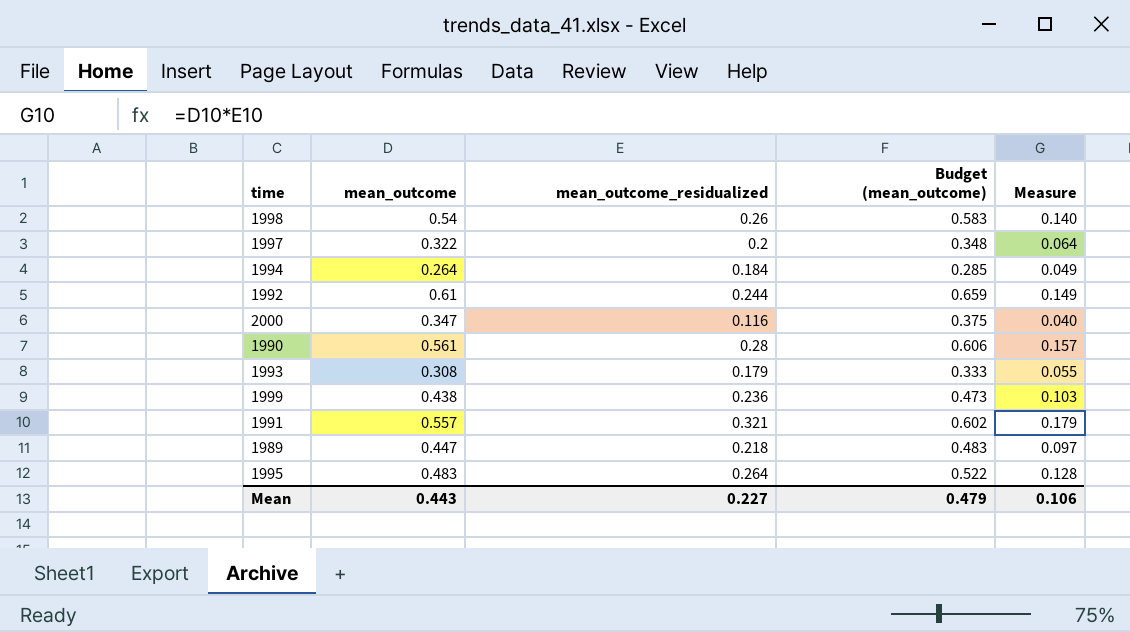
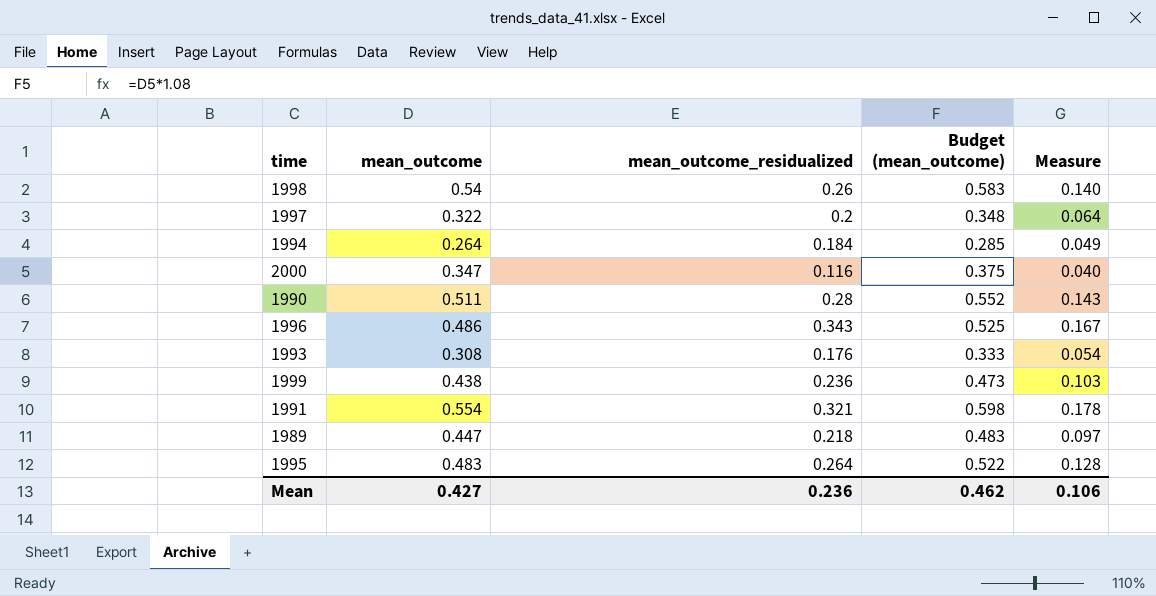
row 1992: 0.61 | 0.244 | 0.659 | 0.149 -> none
1990 | mean_outcome: 0.561 -> 0.511
1990 | Budget (mean_outcome): 0.606 -> 0.552
1990 | Measure: 0.157 -> 0.143
row 1996: none -> 0.486 | 0.343 | 0.525 | 0.167
1993 | mean_outcome_residualized: 0.179 -> 0.176
1993 | Measure: 0.055 -> 0.054
1991 | mean_outcome: 0.557 -> 0.554
1991 | Budget (mean_outcome): 0.602 -> 0.598
1991 | Measure: 0.179 -> 0.178
Mean | mean_outcome: 0.443 -> 0.427
Mean | mean_outcome_residualized: 0.227 -> 0.236
Mean | Budget (mean_outcome): 0.479 -> 0.462

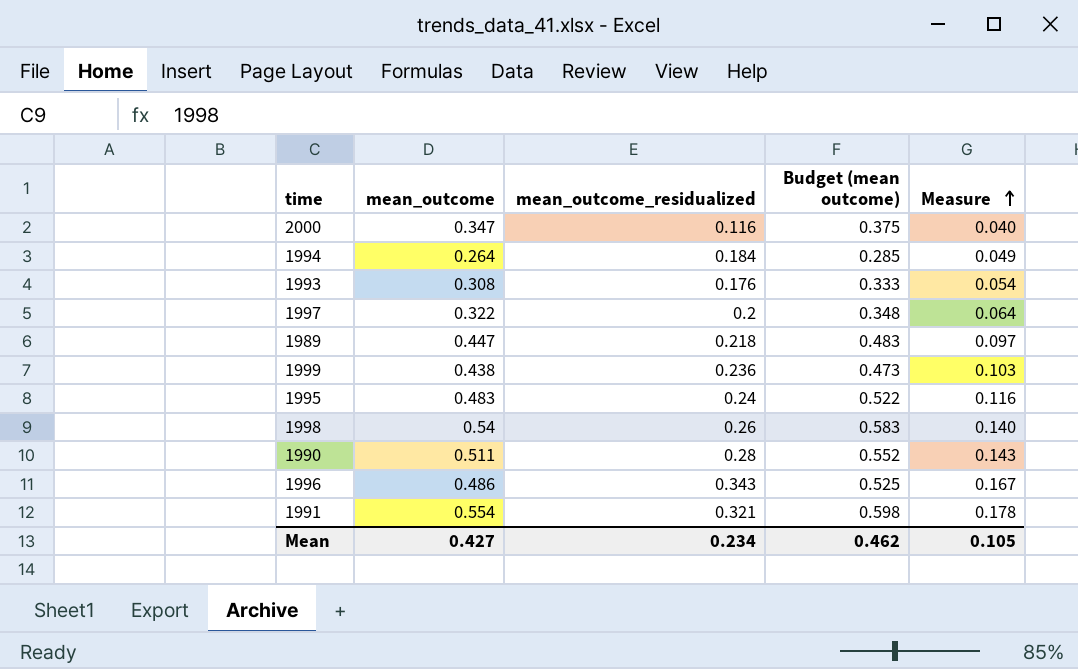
row order: none -> Measure ascending
column name: Budget (mean_outcome) -> Budget (mean outcome)
1995 | mean_outcome_residualized: 0.264 -> 0.24
1995 | Measure: 0.128 -> 0.116
Mean | mean_outcome_residualized: 0.236 -> 0.234
Mean | Measure: 0.106 -> 0.105

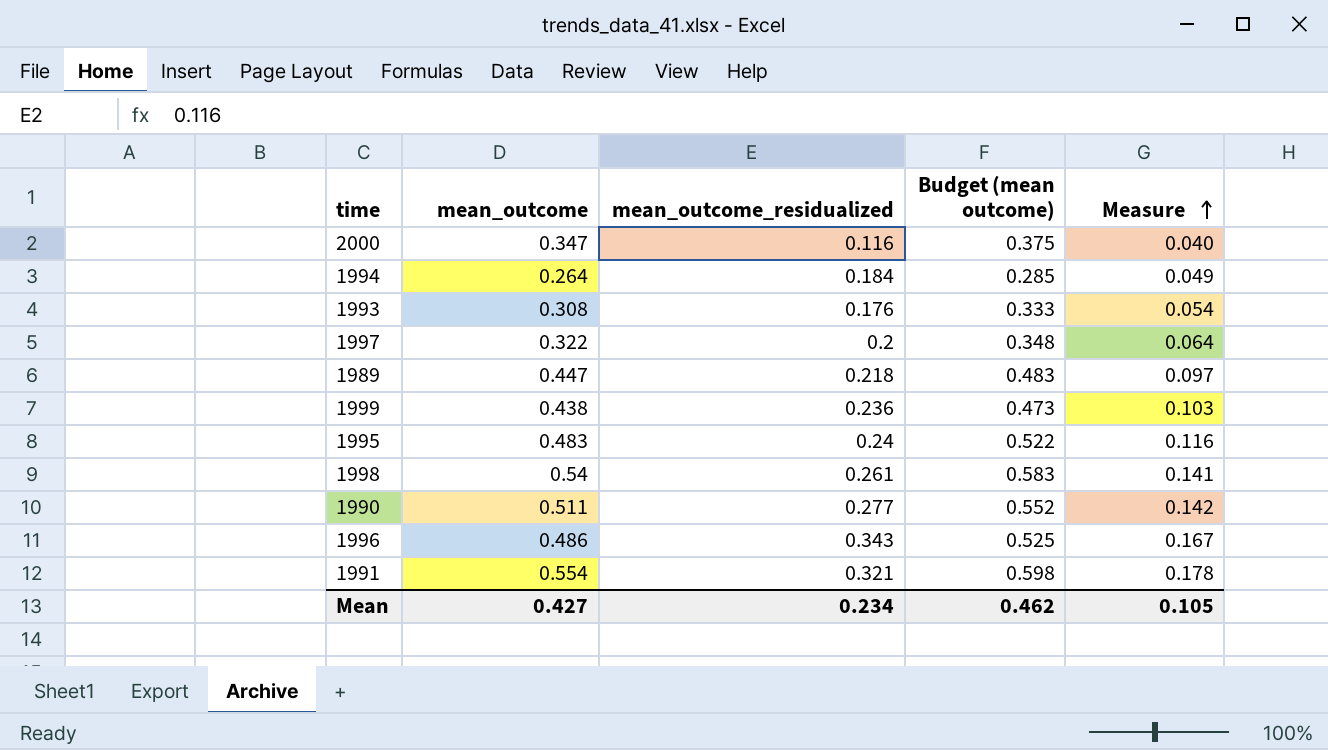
1998 | mean_outcome_residualized: 0.26 -> 0.261
1998 | Measure: 0.140 -> 0.141
1990 | mean_outcome_residualized: 0.28 -> 0.277
1990 | Measure: 0.143 -> 0.142

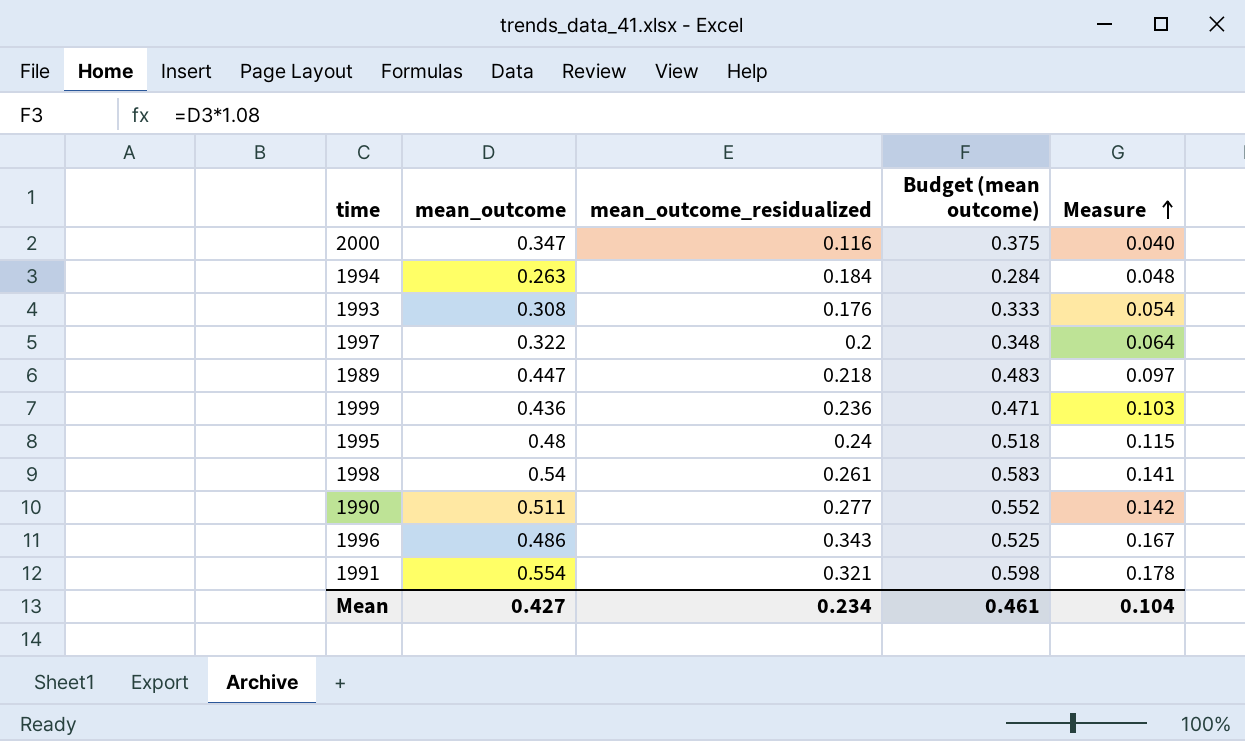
1994 | mean_outcome: 0.264 -> 0.263
1994 | Budget (mean outcome): 0.285 -> 0.284
1994 | Measure: 0.049 -> 0.048
1999 | mean_outcome: 0.438 -> 0.436
1999 | Budget (mean outcome): 0.473 -> 0.471
1995 | mean_outcome: 0.483 -> 0.48
1995 | Budget (mean outcome): 0.522 -> 0.518
1995 | Measure: 0.116 -> 0.115
Mean | Budget (mean outcome): 0.462 -> 0.461
Mean | Measure: 0.105 -> 0.104

